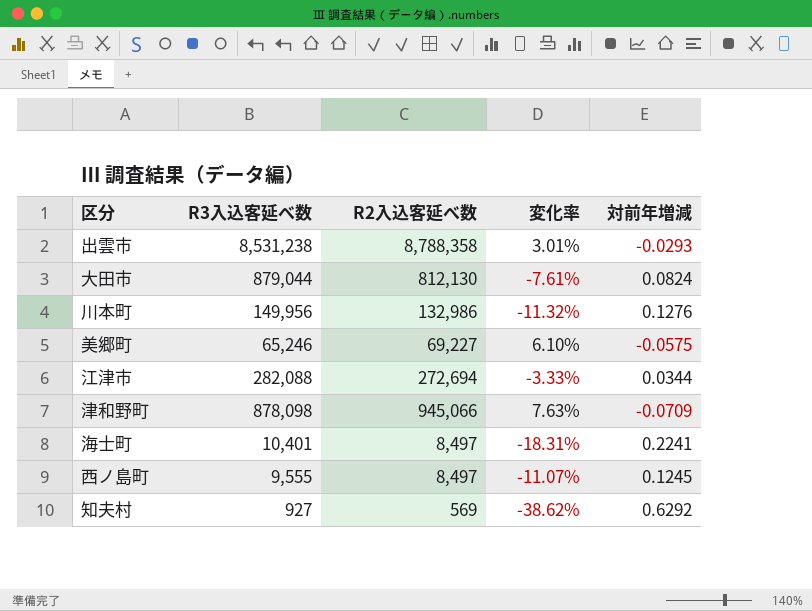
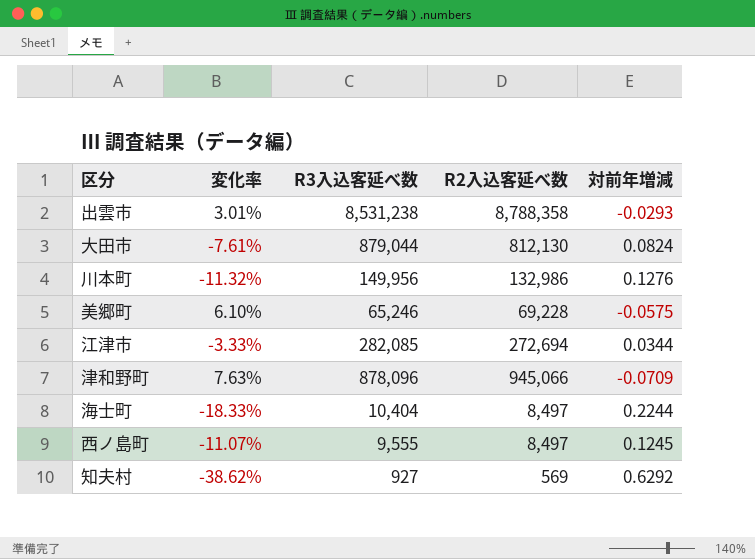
column 変化率 | position: 4 -> 2
美郷町 | R2入込客延べ数: 69,227 -> 69,228
江津市 | R3入込客延べ数: 282,088 -> 282,085
津和野町 | R3入込客延べ数: 878,098 -> 878,096
海士町 | 変化率: -18.31% -> -18.33%
海士町 | R3入込客延べ数: 10,401 -> 10,404
海士町 | 対前年増減: 0.2241 -> 0.2244

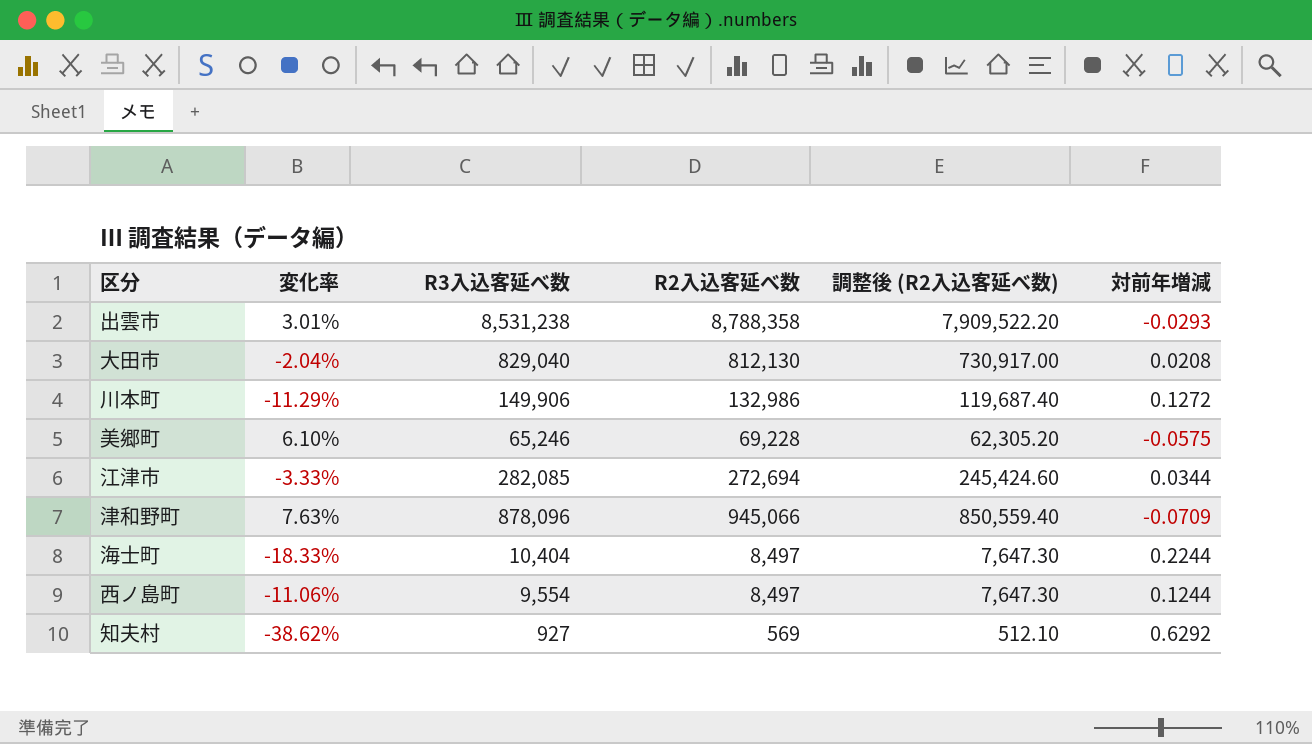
column 調整後 (R2入込客延べ数) | formula: none -> [R2入込客延べ数] * 0.9
大田市 | 変化率: -7.61% -> -2.04%
大田市 | R3入込客延べ数: 879,044 -> 829,040
大田市 | 対前年増減: 0.0824 -> 0.0208
川本町 | 変化率: -11.32% -> -11.29%
川本町 | R3入込客延べ数: 149,956 -> 149,906
川本町 | 対前年増減: 0.1276 -> 0.1272
西ノ島町 | 変化率: -11.07% -> -11.06%
西ノ島町 | R3入込客延べ数: 9,555 -> 9,554
西ノ島町 | 対前年増減: 0.1245 -> 0.1244

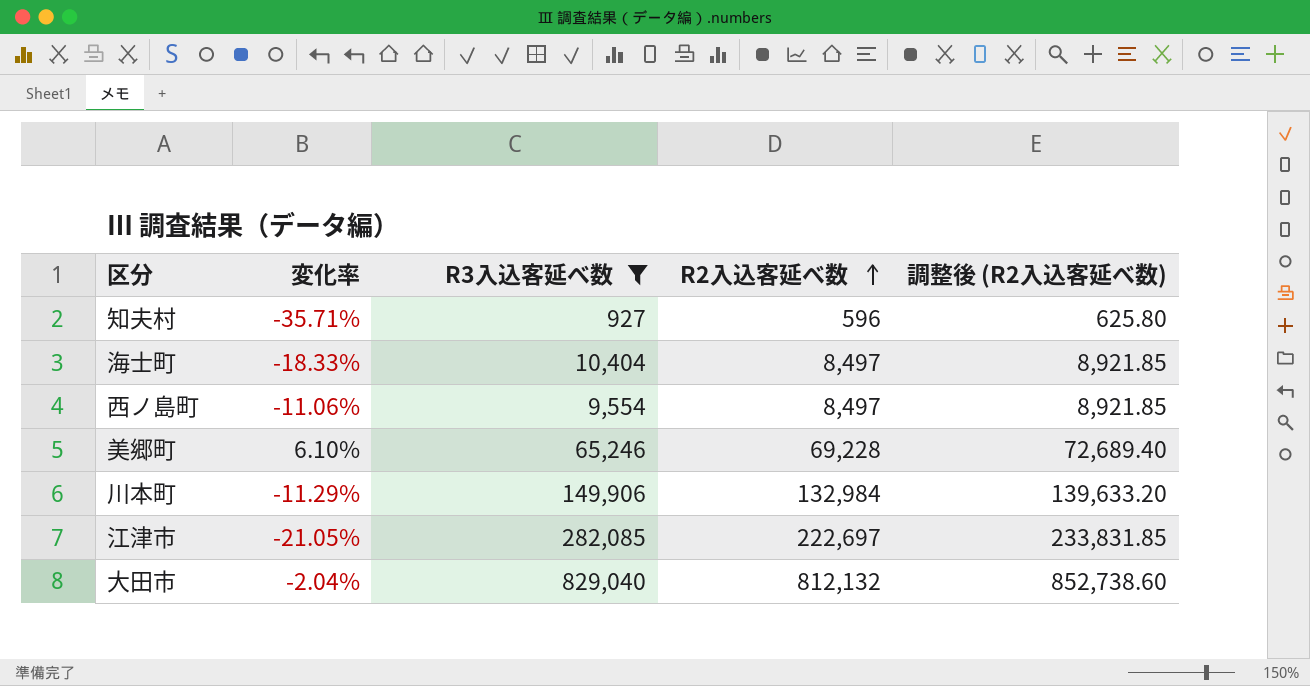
filter: none -> R3入込客延べ数 <= 829,040
row order: none -> R2入込客延べ数 ascending
column 対前年増減 | formula: ([R3入込客延べ数] - [R2入込客延べ数]) / [R2入込客延べ数] -> none
column 調整後 (R2入込客延べ数) | formula: [R2入込客延べ数] * 0.9 -> [R2入込客延べ数] * 1.05
知夫村 | 変化率: -38.62% -> -35.71%
知夫村 | R2入込客延べ数: 569 -> 596
川本町 | R2入込客延べ数: 132,986 -> 132,984
江津市 | 変化率: -3.33% -> -21.05%
江津市 | R2入込客延べ数: 272,694 -> 222,697
大田市 | R2入込客延べ数: 812,130 -> 812,132

